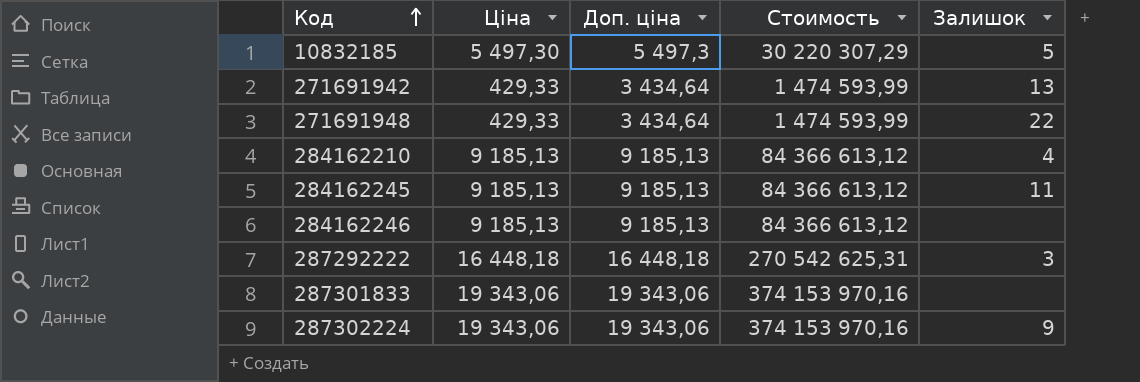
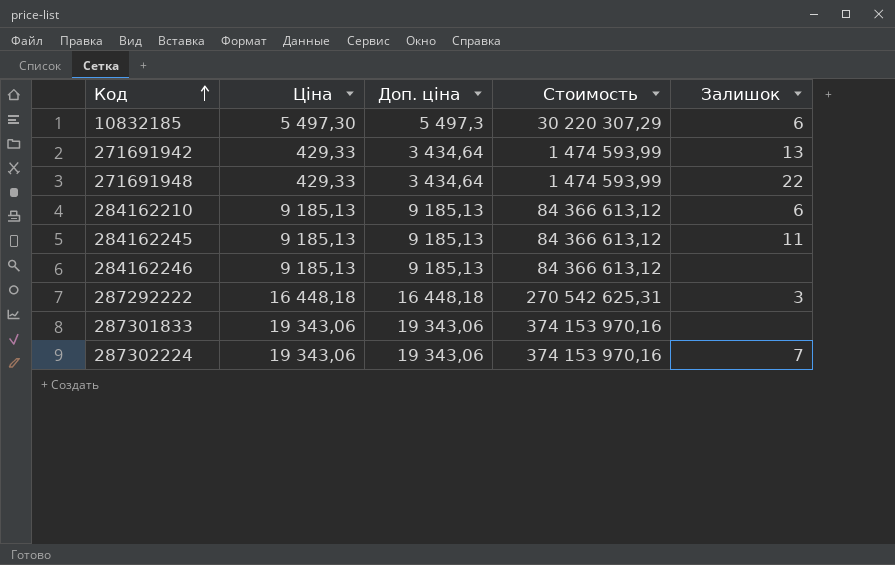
10832185 | Залишок: 5 -> 6
284162210 | Залишок: 4 -> 6
287302224 | Залишок: 9 -> 7

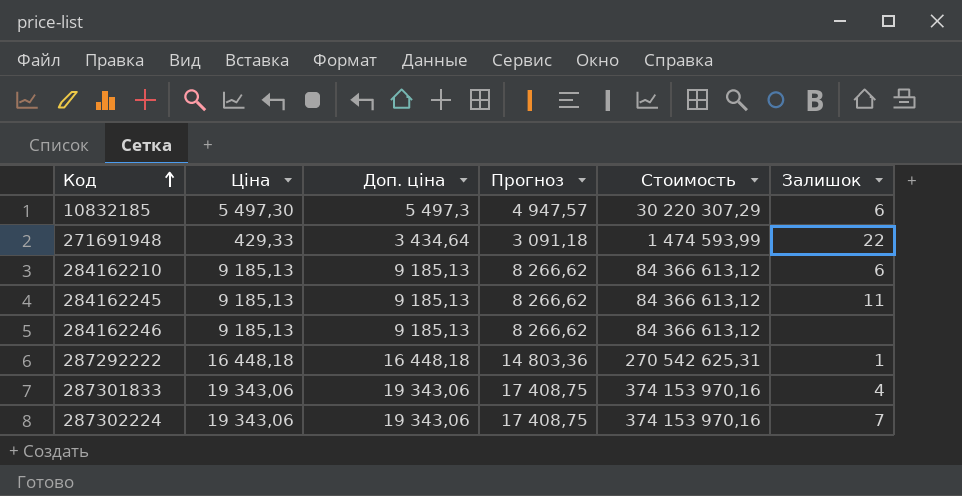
column Прогноз | formula: none -> [Доп. ціна] * 0,9
row 271691942: 429,33 | 3 434,64 | 1 474 593,99 | 13 -> none
287292222 | Залишок: 3 -> 1
287301833 | Залишок: none -> 4

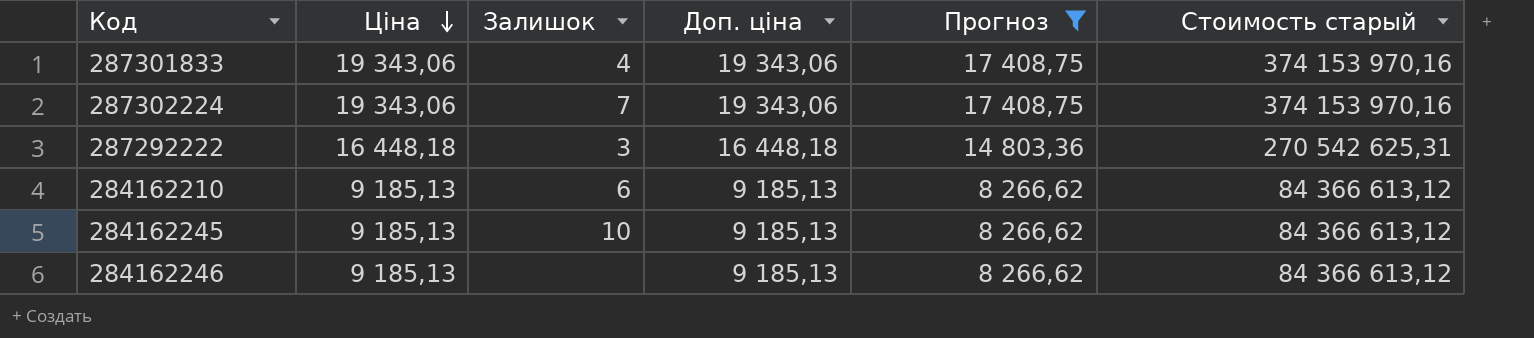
filter: none -> Прогноз >= 8 266,62
row order: Код ascending -> Ціна descending
column Залишок | position: 6 -> 3
column name: Стоимость -> Стоимость старый
287292222 | Залишок: 1 -> 3
284162245 | Залишок: 11 -> 10

